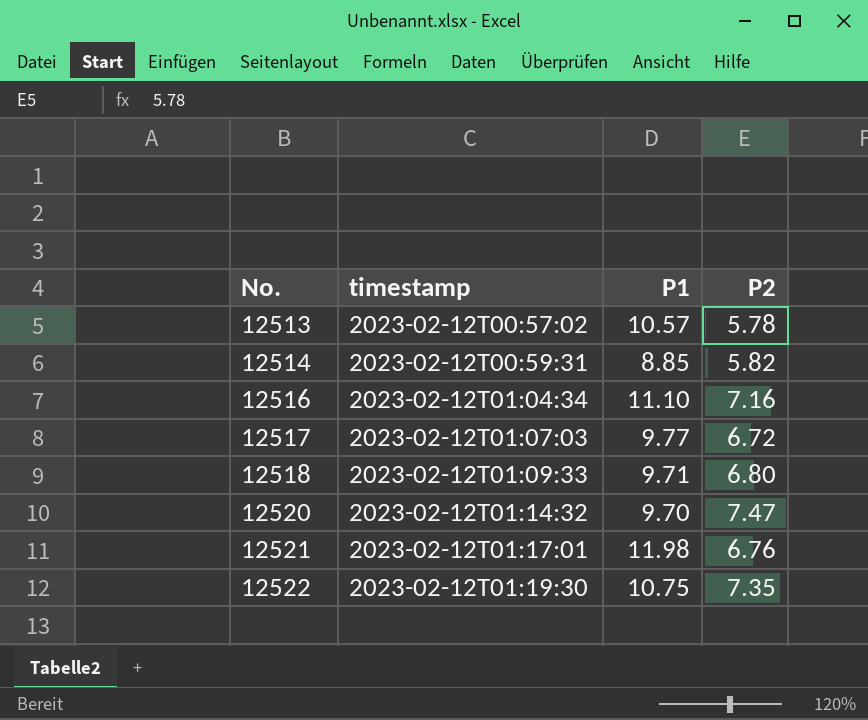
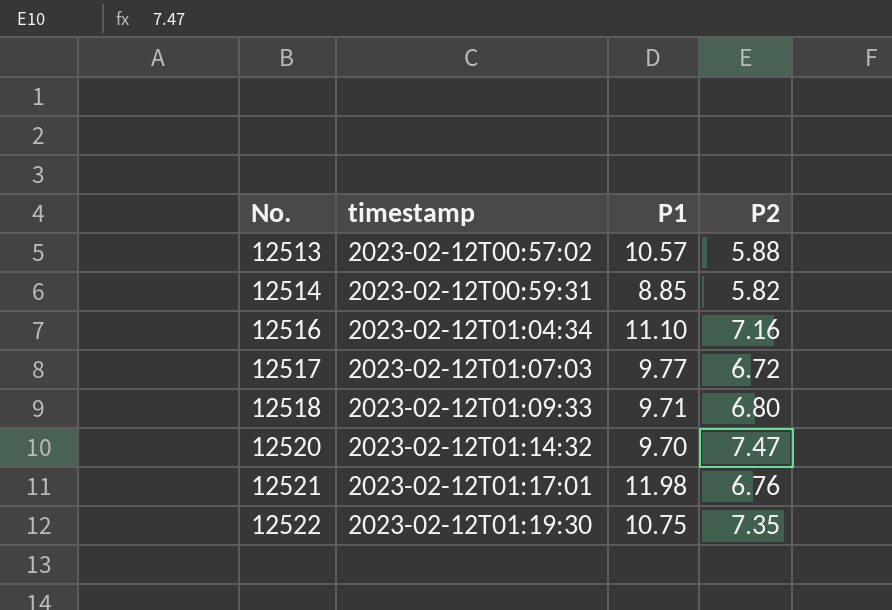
12513 | P2: 5.78 -> 5.88

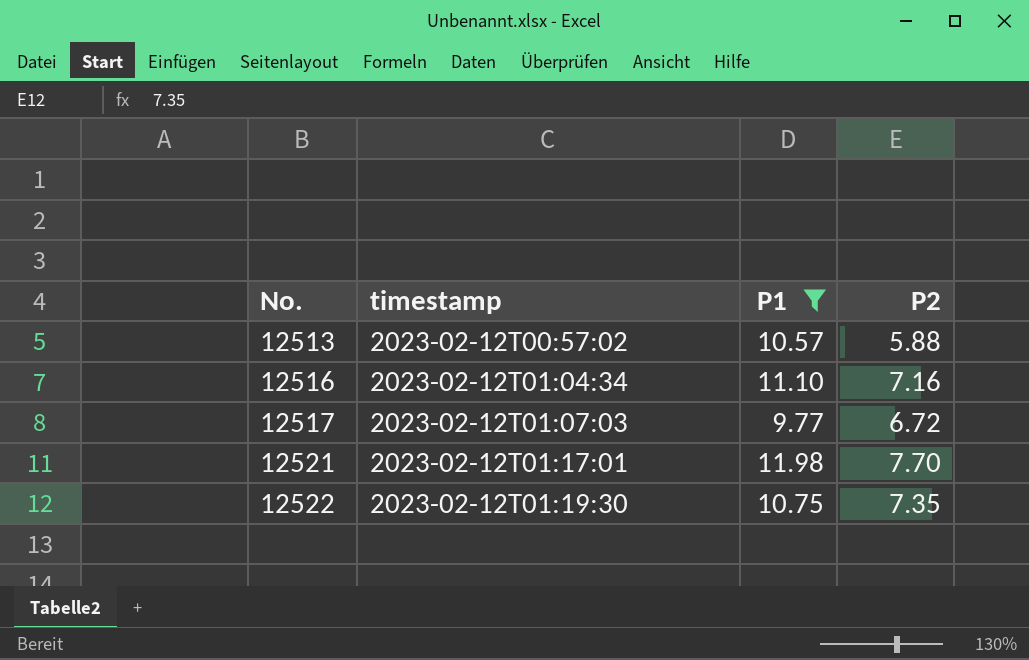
filter: none -> P1 >= 9.77
12521 | P2: 6.76 -> 7.70

